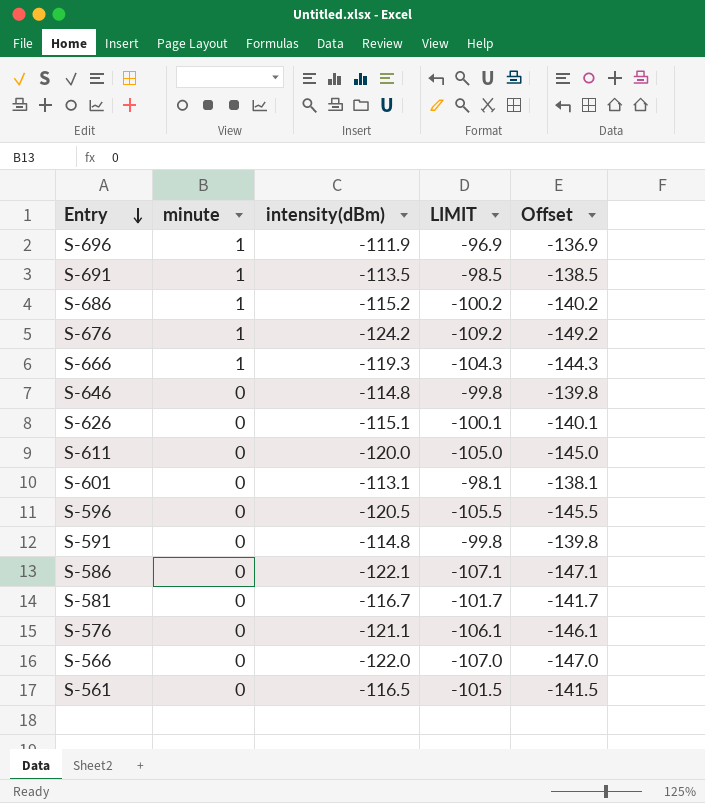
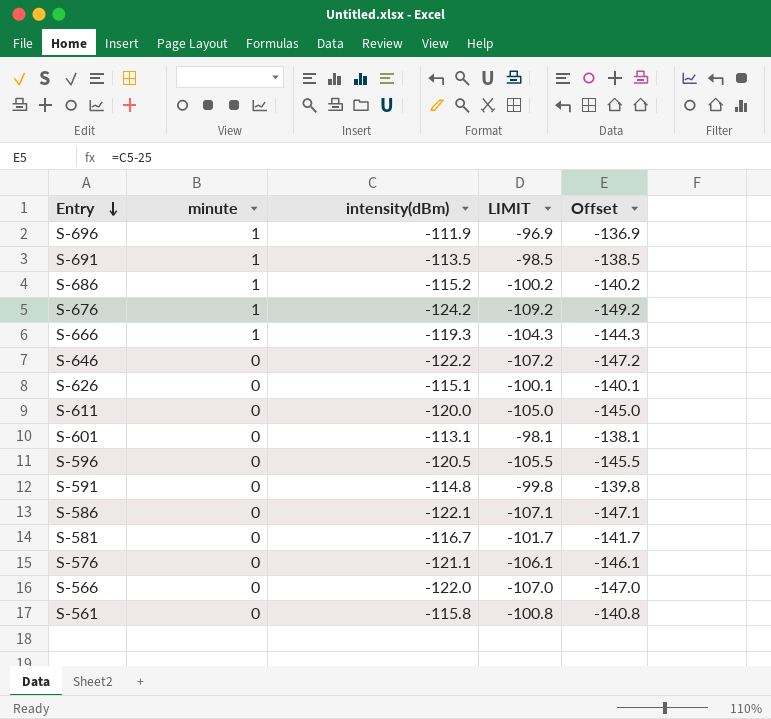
S-646 | intensity(dBm): -114.8 -> -122.2
S-646 | LIMIT: -99.8 -> -107.2
S-646 | Offset: -139.8 -> -147.2
S-561 | intensity(dBm): -116.5 -> -115.8
S-561 | LIMIT: -101.5 -> -100.8
S-561 | Offset: -141.5 -> -140.8

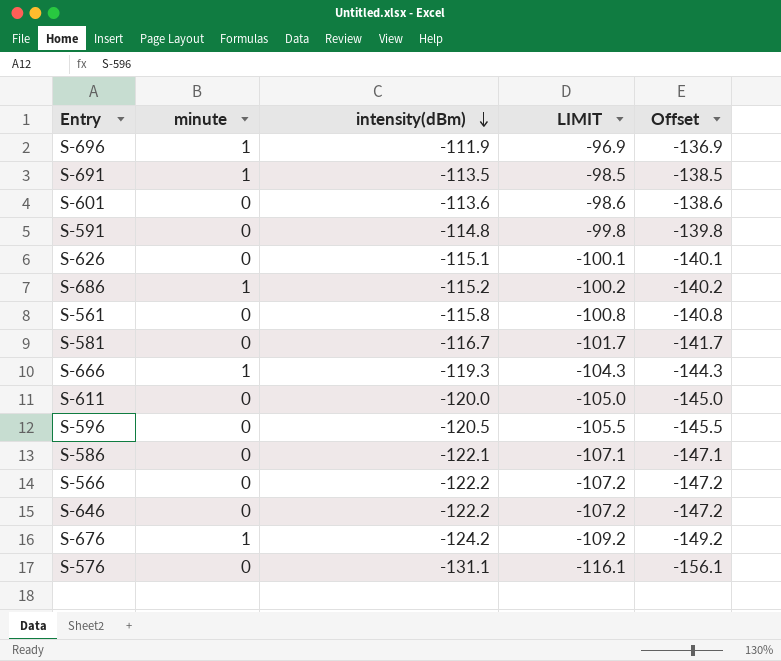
row order: Entry descending -> intensity(dBm) descending
S-601 | intensity(dBm): -113.1 -> -113.6
S-601 | LIMIT: -98.1 -> -98.6
S-601 | Offset: -138.1 -> -138.6
S-566 | intensity(dBm): -122.0 -> -122.2
S-566 | LIMIT: -107.0 -> -107.2
S-566 | Offset: -147.0 -> -147.2
S-576 | intensity(dBm): -121.1 -> -131.1
S-576 | LIMIT: -106.1 -> -116.1
S-576 | Offset: -146.1 -> -156.1

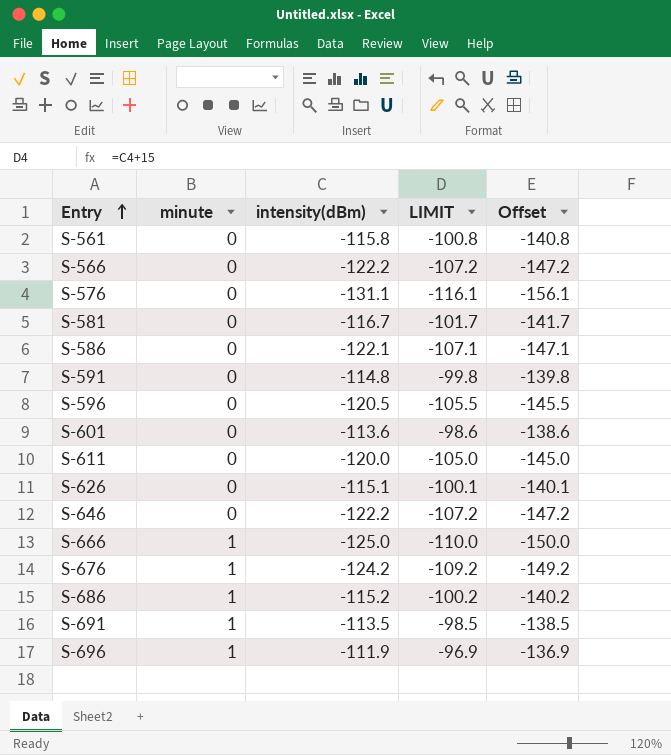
row order: intensity(dBm) descending -> Entry ascending
S-666 | intensity(dBm): -119.3 -> -125.0
S-666 | LIMIT: -104.3 -> -110.0
S-666 | Offset: -144.3 -> -150.0

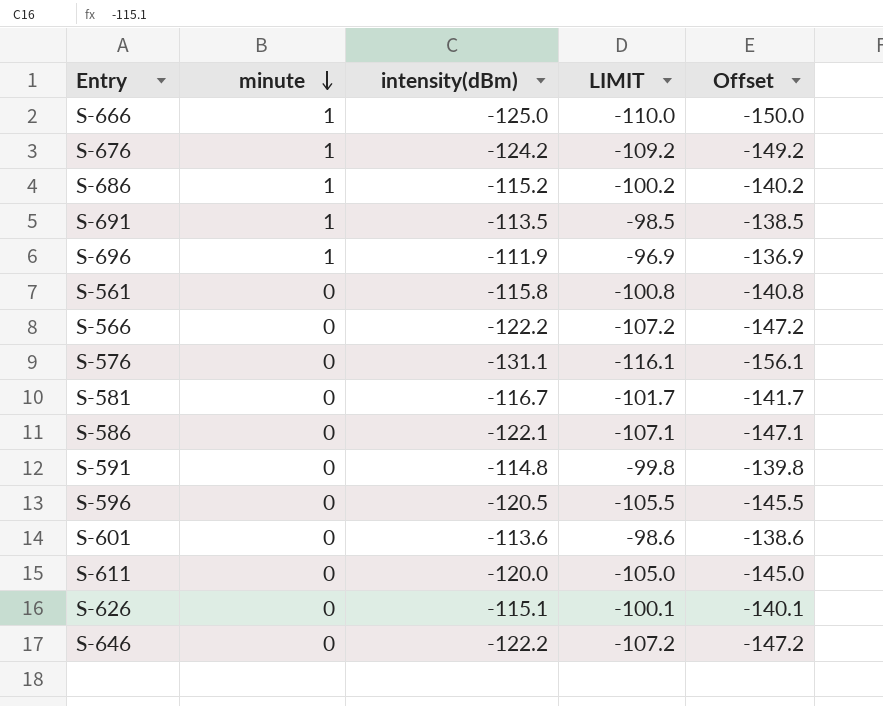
row order: Entry ascending -> minute descending

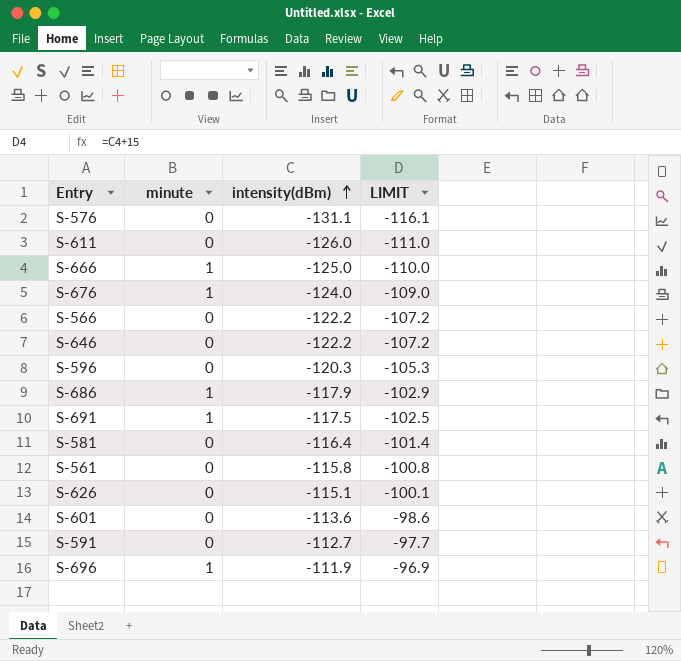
row order: minute descending -> intensity(dBm) ascending
column Offset | formula: [intensity(dBm)] - 25 -> none
row S-586: 0 | -122.1 | -107.1 | -147.1 -> none
S-611 | intensity(dBm): -120.0 -> -126.0
S-611 | LIMIT: -105.0 -> -111.0
S-676 | intensity(dBm): -124.2 -> -124.0
S-676 | LIMIT: -109.2 -> -109.0
S-596 | intensity(dBm): -120.5 -> -120.3
S-596 | LIMIT: -105.5 -> -105.3
S-686 | intensity(dBm): -115.2 -> -117.9
S-686 | LIMIT: -100.2 -> -102.9
S-691 | intensity(dBm): -113.5 -> -117.5
S-691 | LIMIT: -98.5 -> -102.5
S-581 | intensity(dBm): -116.7 -> -116.4
S-581 | LIMIT: -101.7 -> -101.4
S-591 | intensity(dBm): -114.8 -> -112.7
S-591 | LIMIT: -99.8 -> -97.7

